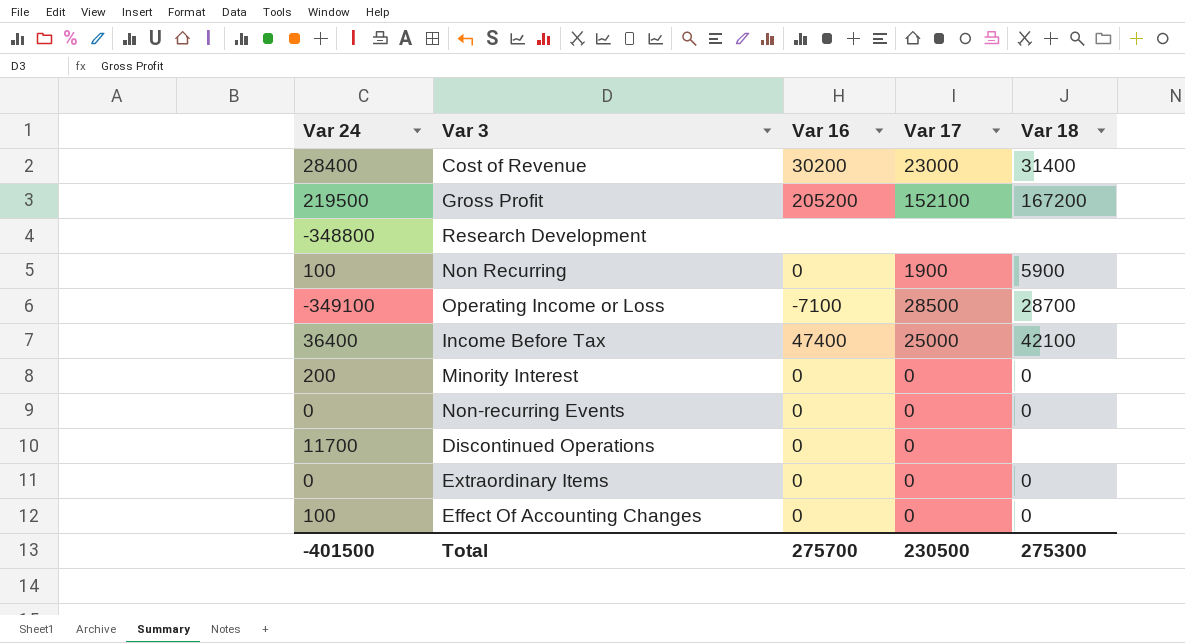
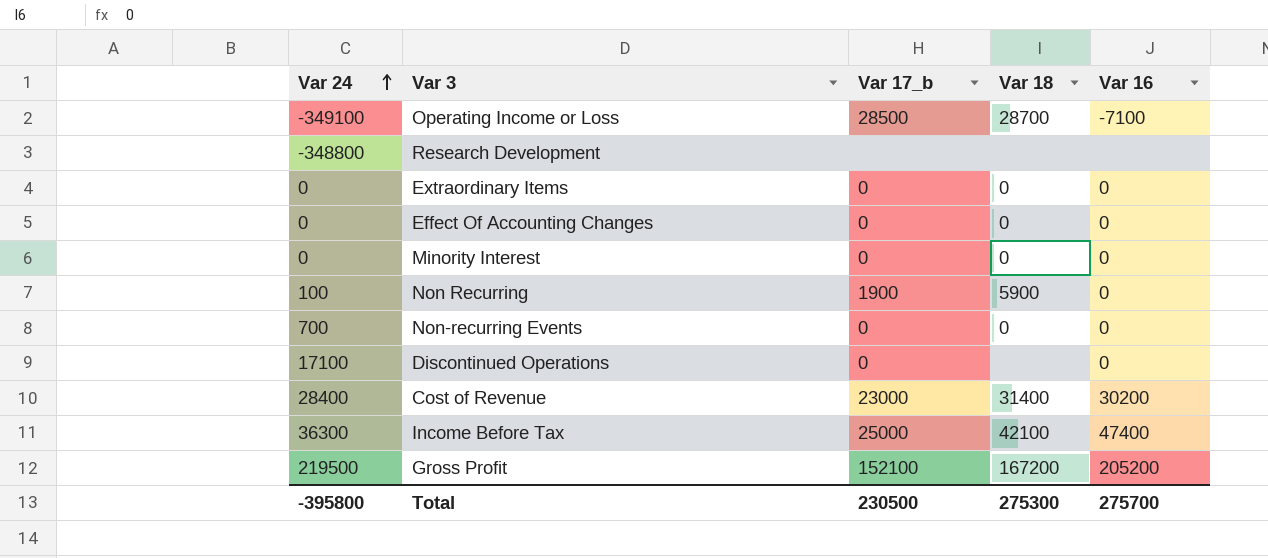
row order: none -> Var 24 ascending
column name: Var 17 -> Var 17_b
column Var 16 | position: 3 -> 5
Effect Of Accounting Changes | Var 24: 100 -> 0
Minority Interest | Var 24: 200 -> 0
Non-recurring Events | Var 24: 0 -> 700
Discontinued Operations | Var 24: 11700 -> 17100
Income Before Tax | Var 24: 36400 -> 36300
Total | Var 24: -401500 -> -395800

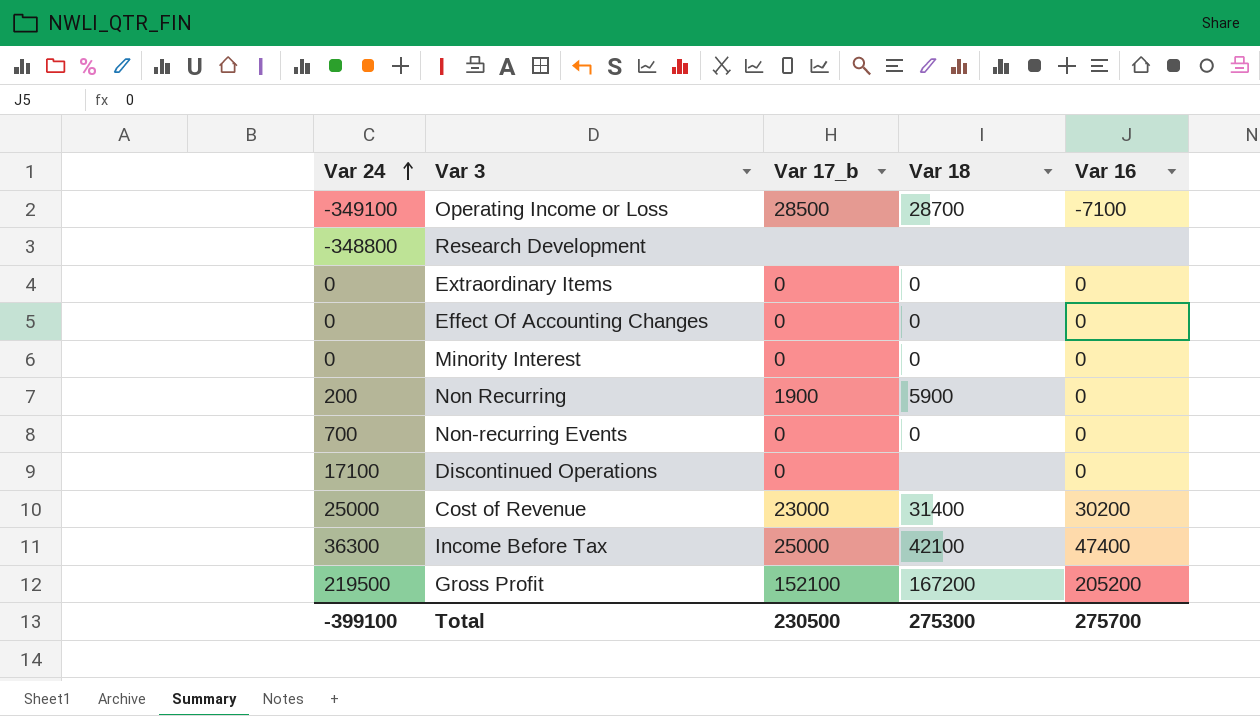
Non Recurring | Var 24: 100 -> 200
Cost of Revenue | Var 24: 28400 -> 25000
Total | Var 24: -395800 -> -399100

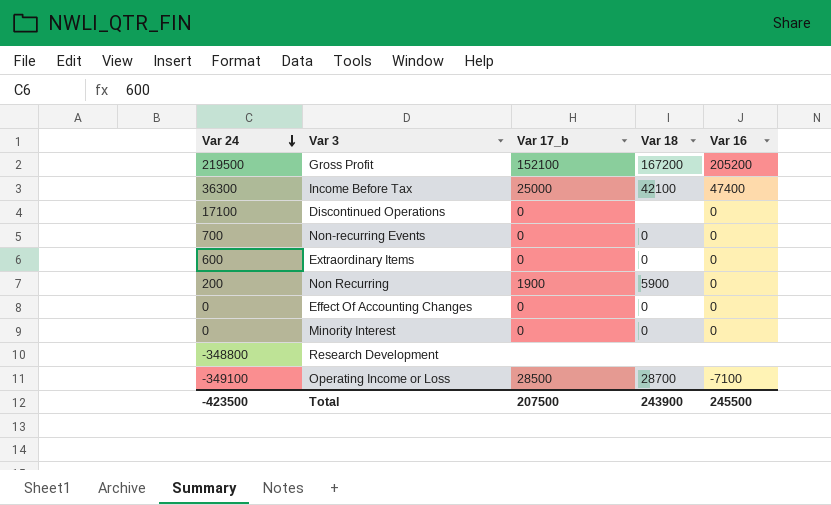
row order: Var 24 ascending -> Var 24 descending
row Cost of Revenue: 25000 | 23000 | 31400 | 30200 -> none
Extraordinary Items | Var 24: 0 -> 600
Total | Var 24: -399100 -> -423500
Total | Var 17_b: 230500 -> 207500
Total | Var 18: 275300 -> 243900
Total | Var 16: 275700 -> 245500

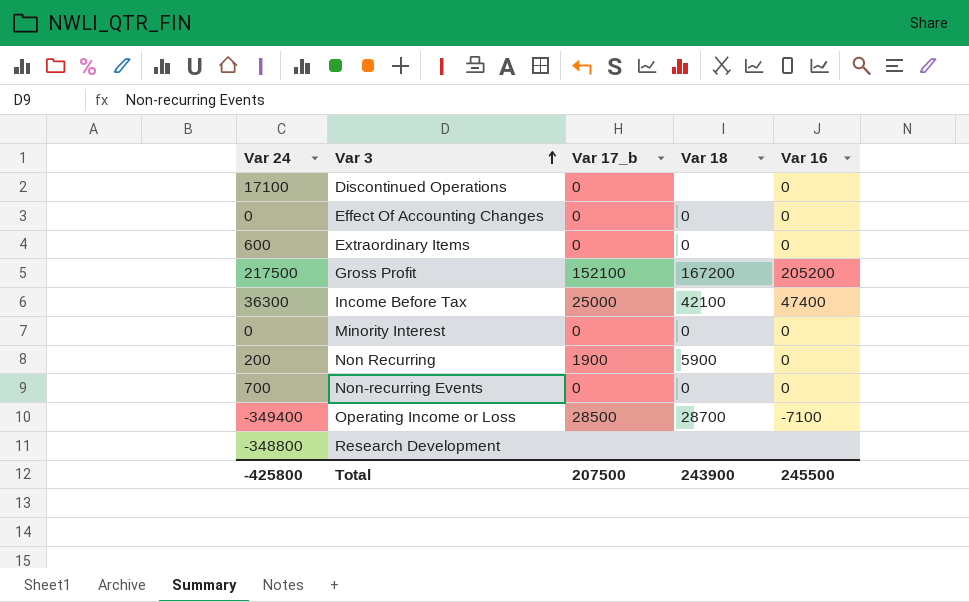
row order: Var 24 descending -> Var 3 ascending
Gross Profit | Var 24: 219500 -> 217500
Operating Income or Loss | Var 24: -349100 -> -349400
Total | Var 24: -423500 -> -425800

